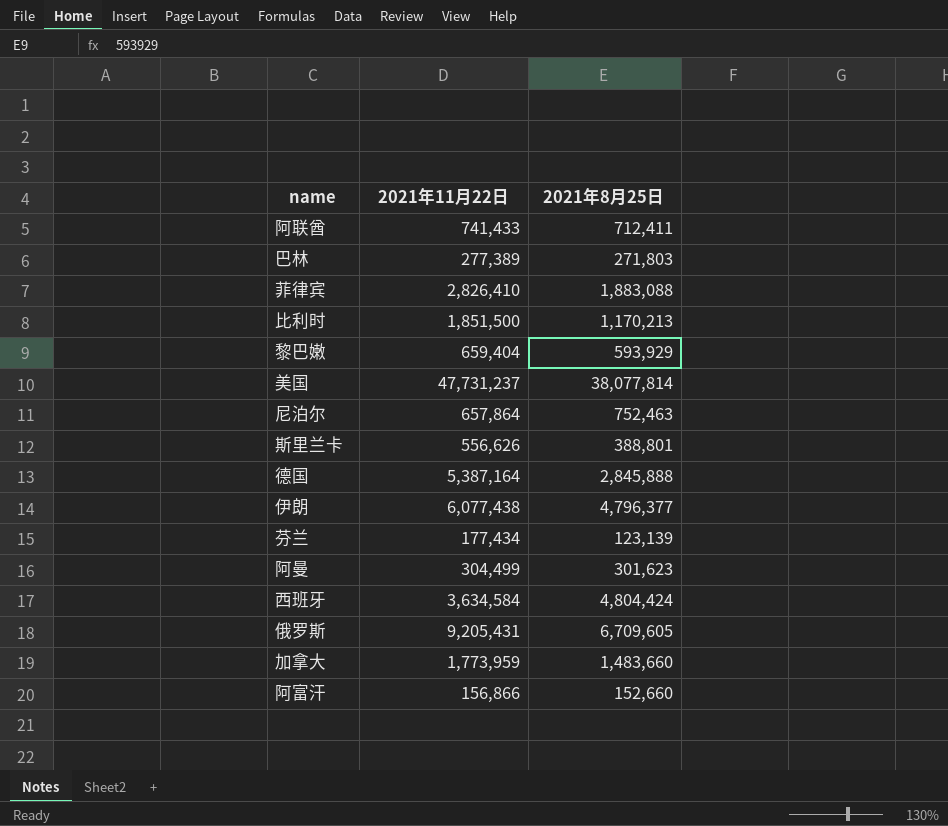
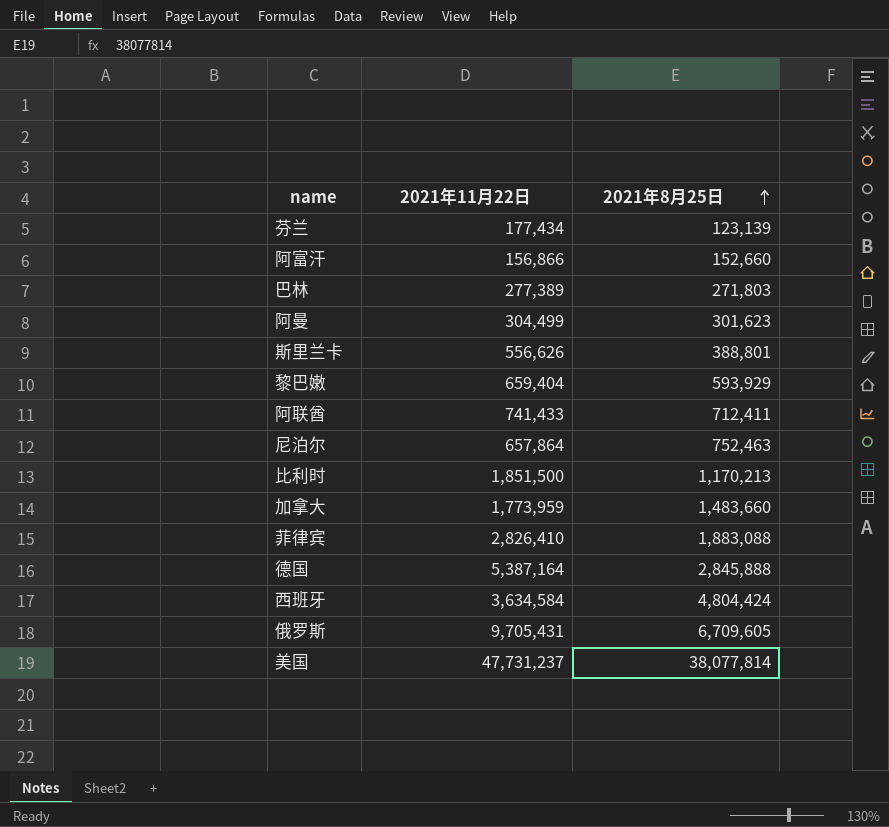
row order: none -> 2021年8月25日 ascending
row 伊朗: 6,077,438 | 4,796,377 -> none
俄罗斯 | 2021年11月22日: 9,205,431 -> 9,705,431

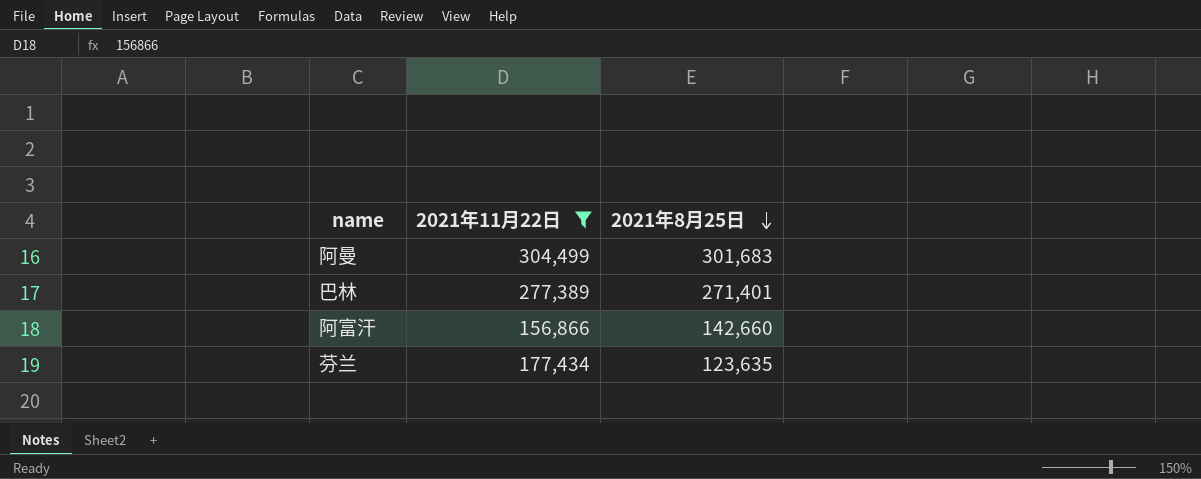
filter: none -> 2021年11月22日 <= 304,499
row order: 2021年8月25日 ascending -> 2021年8月25日 descending
阿曼 | 2021年8月25日: 301,623 -> 301,683
巴林 | 2021年8月25日: 271,803 -> 271,401
阿富汗 | 2021年8月25日: 152,660 -> 142,660
芬兰 | 2021年8月25日: 123,139 -> 123,635

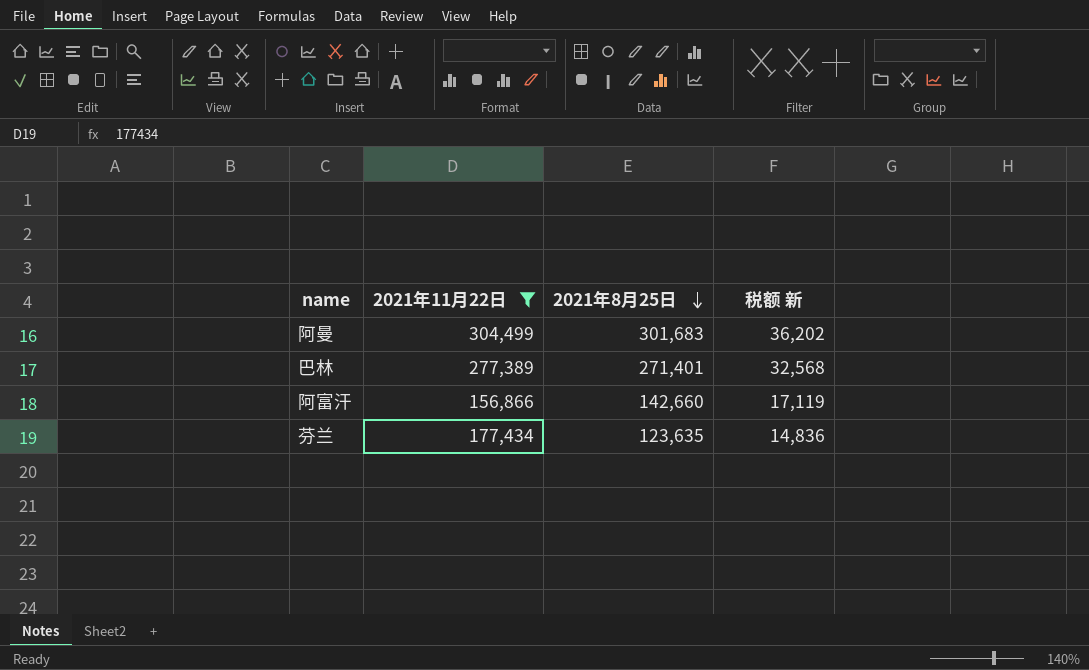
column 税额 新 | formula: none -> [2021年8月25日] * 0.12

